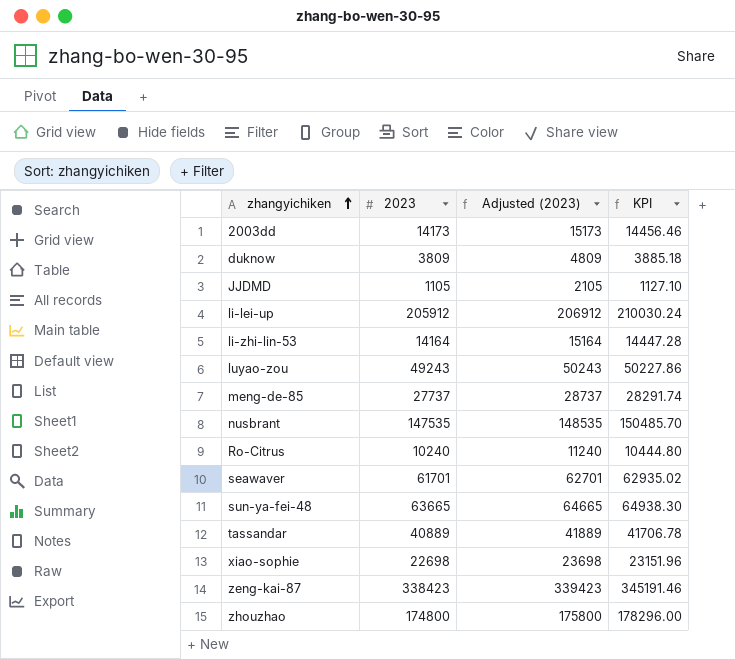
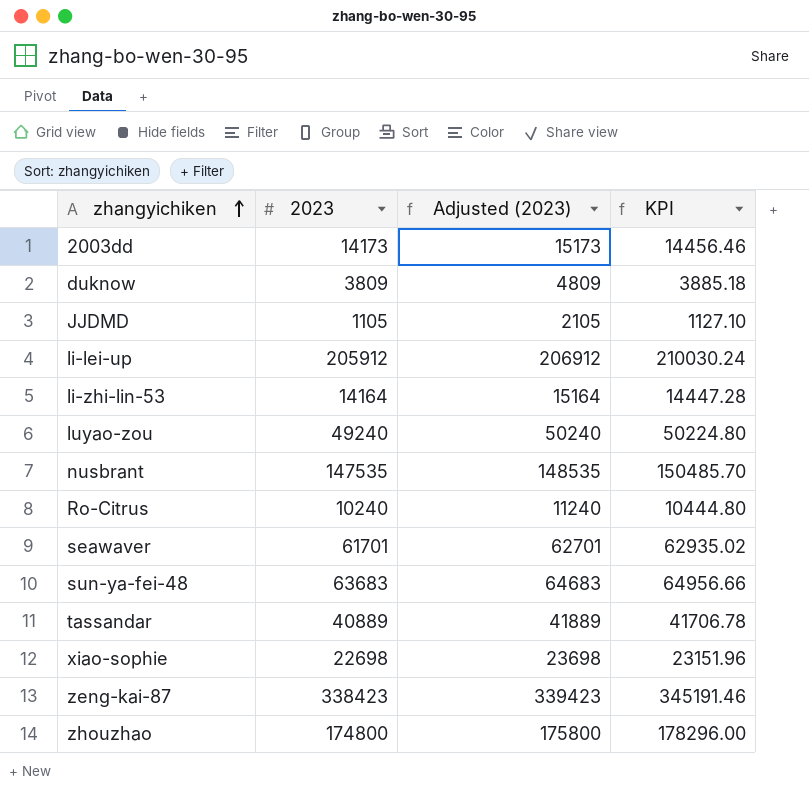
row meng-de-85: 27737 | 28737 | 28291.74 -> none
luyao-zou | 2023: 49243 -> 49240
luyao-zou | Adjusted (2023): 50243 -> 50240
luyao-zou | KPI: 50227.86 -> 50224.80
sun-ya-fei-48 | 2023: 63665 -> 63683
sun-ya-fei-48 | Adjusted (2023): 64665 -> 64683
sun-ya-fei-48 | KPI: 64938.30 -> 64956.66

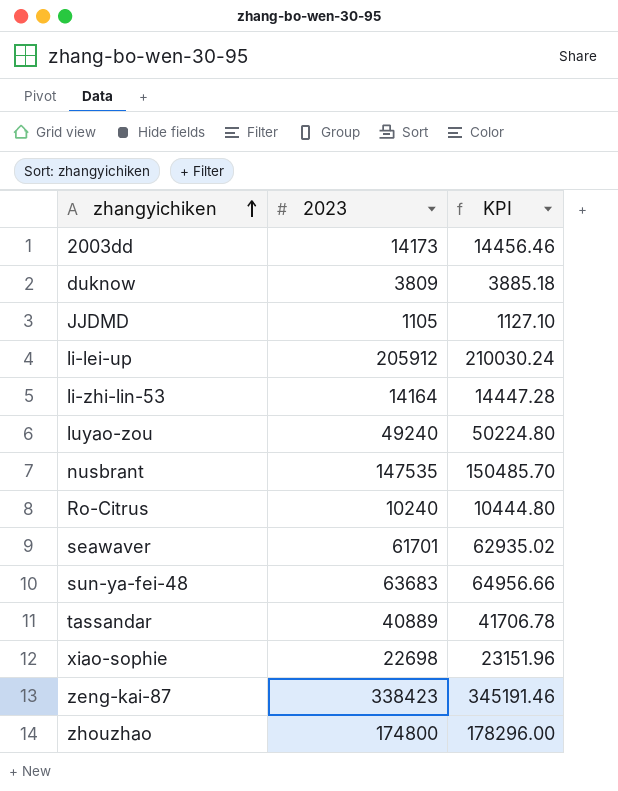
column Adjusted (2023) | formula: [2023] + 1000 -> none

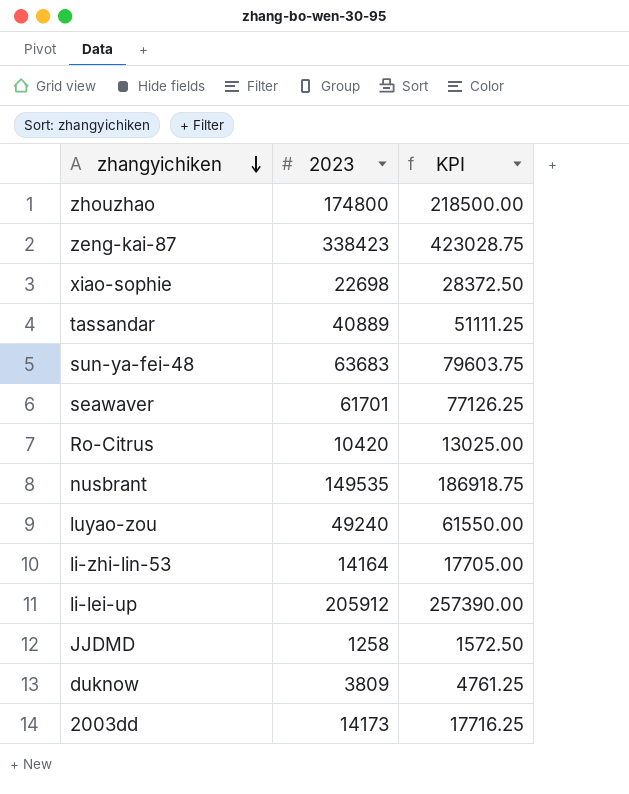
row order: zhangyichiken ascending -> zhangyichiken descending
column KPI | formula: [2023] * 1.02 -> [2023] * 1.25
Ro-Citrus | 2023: 10240 -> 10420
nusbrant | 2023: 147535 -> 149535
JJDMD | 2023: 1105 -> 1258

